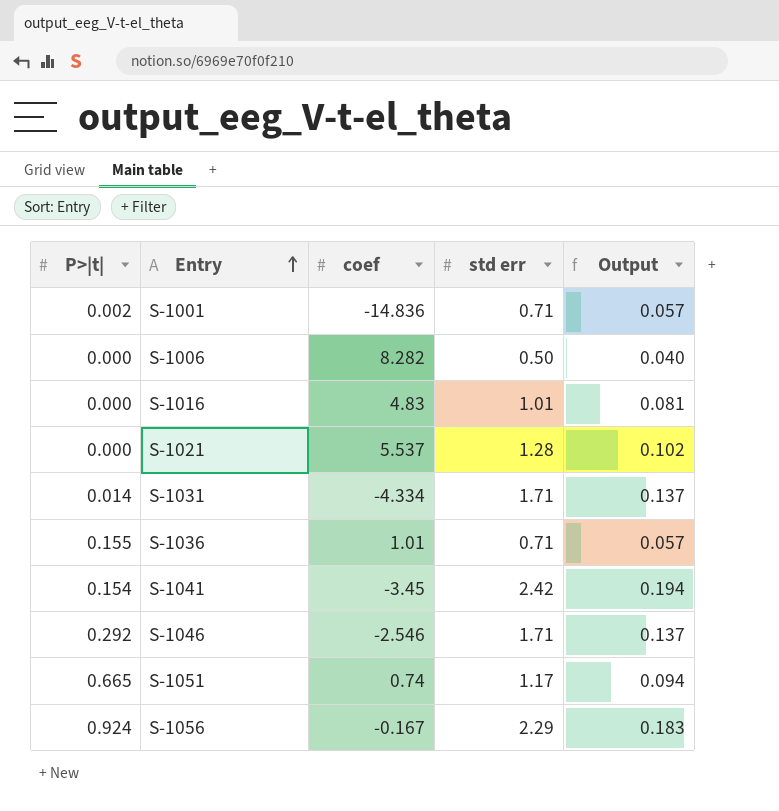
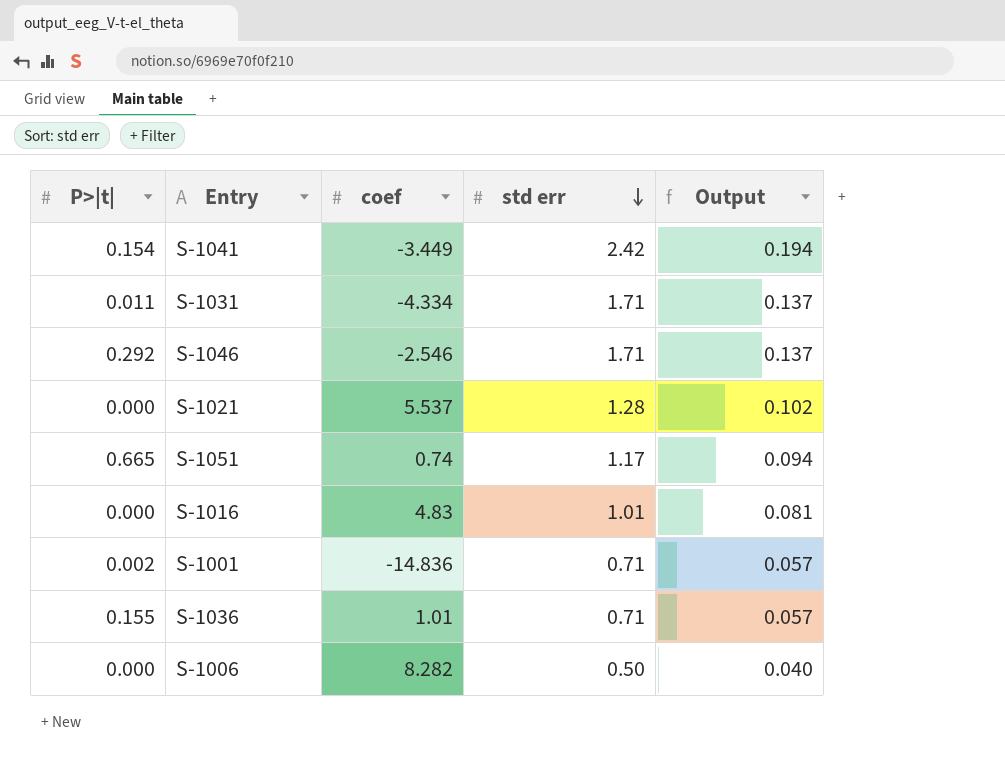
row order: Entry ascending -> std err descending
row S-1056: 0.924 | -0.167 | 2.29 | 0.183 -> none
S-1041 | coef: -3.45 -> -3.449
S-1031 | P>|t|: 0.014 -> 0.011

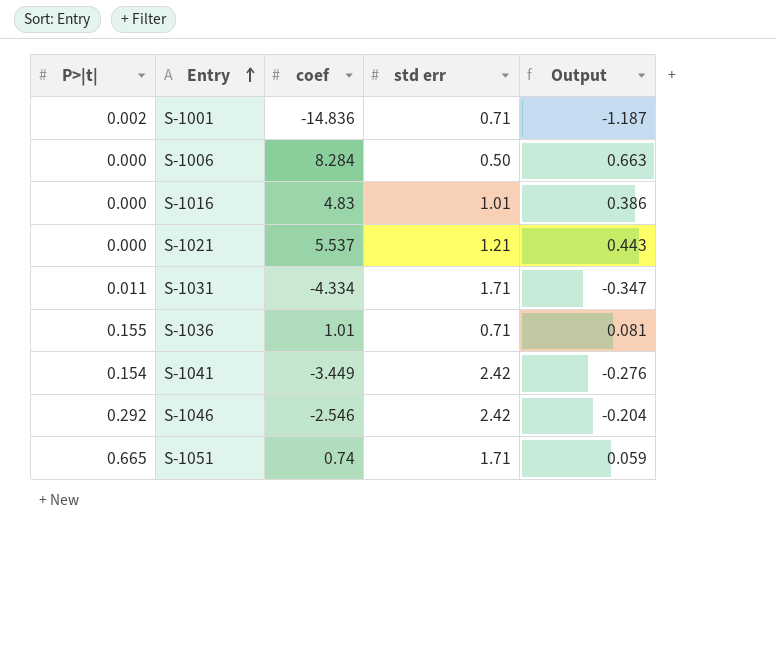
row order: std err descending -> Entry ascending
column Output | formula: [std err] * 0.08 -> [coef] * 0.08
S-1006 | coef: 8.282 -> 8.284
S-1021 | std err: 1.28 -> 1.21
S-1046 | std err: 1.71 -> 2.42
S-1051 | std err: 1.17 -> 1.71

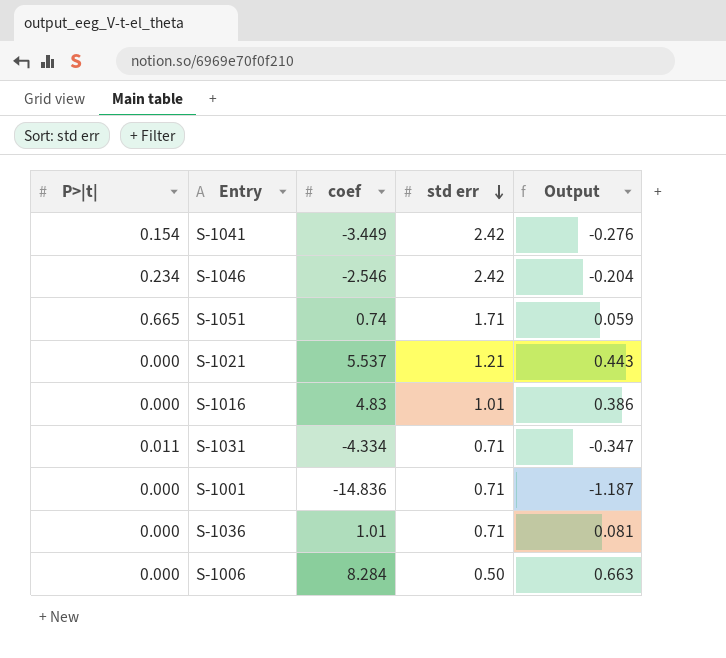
row order: Entry ascending -> std err descending
S-1046 | P>|t|: 0.292 -> 0.234
S-1031 | std err: 1.71 -> 0.71
S-1001 | P>|t|: 0.002 -> 0.000
S-1036 | P>|t|: 0.155 -> 0.000

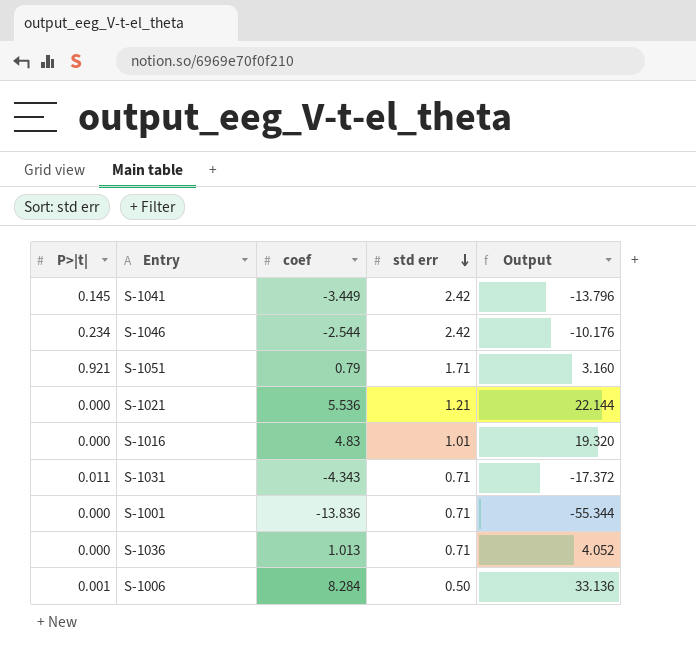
column Output | formula: [coef] * 0.08 -> [coef] * 4
S-1041 | P>|t|: 0.154 -> 0.145
S-1046 | coef: -2.546 -> -2.544
S-1051 | P>|t|: 0.665 -> 0.921
S-1051 | coef: 0.74 -> 0.79
S-1021 | coef: 5.537 -> 5.536
S-1031 | coef: -4.334 -> -4.343
S-1001 | coef: -14.836 -> -13.836
S-1036 | coef: 1.01 -> 1.013
S-1006 | P>|t|: 0.000 -> 0.001

